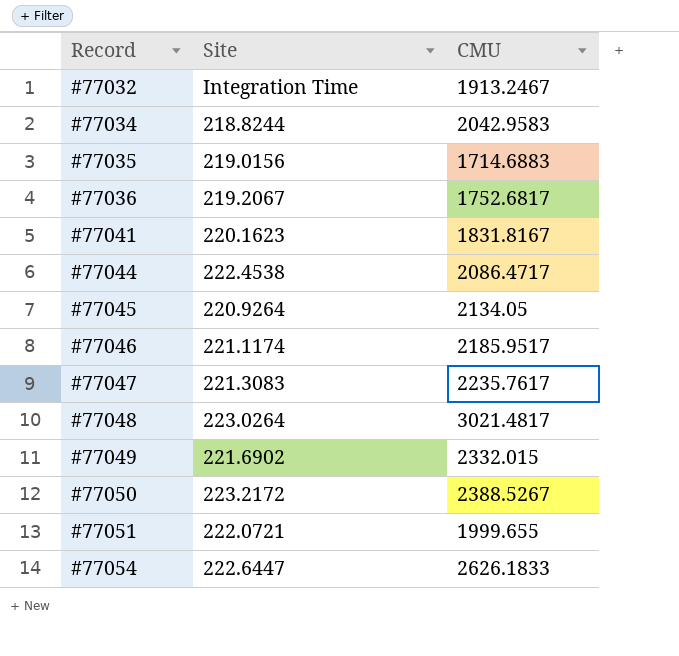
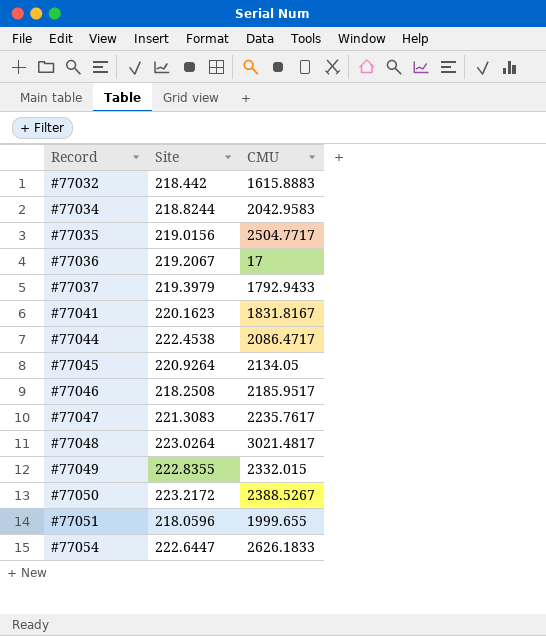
#77032 | Site: Integration Time -> 218.442
#77032 | CMU: 1913.2467 -> 1615.8883
#77035 | CMU: 1714.6883 -> 2504.7717
#77036 | CMU: 1752.6817 -> 17
row #77037: none -> 219.3979 | 1792.9433
#77046 | Site: 221.1174 -> 218.2508
#77049 | Site: 221.6902 -> 222.8355
#77051 | Site: 222.0721 -> 218.0596

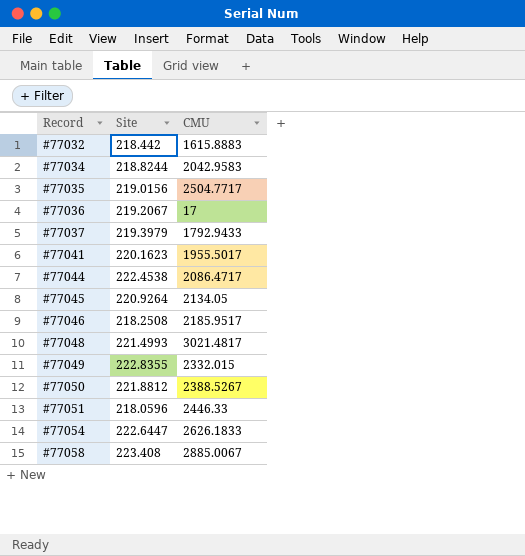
row #77047: 221.3083 | 2235.7617 -> none
#77041 | CMU: 1831.8167 -> 1955.5017
#77048 | Site: 223.0264 -> 221.4993
#77050 | Site: 223.2172 -> 221.8812
#77051 | CMU: 1999.655 -> 2446.33
row #77058: none -> 223.408 | 2885.0067

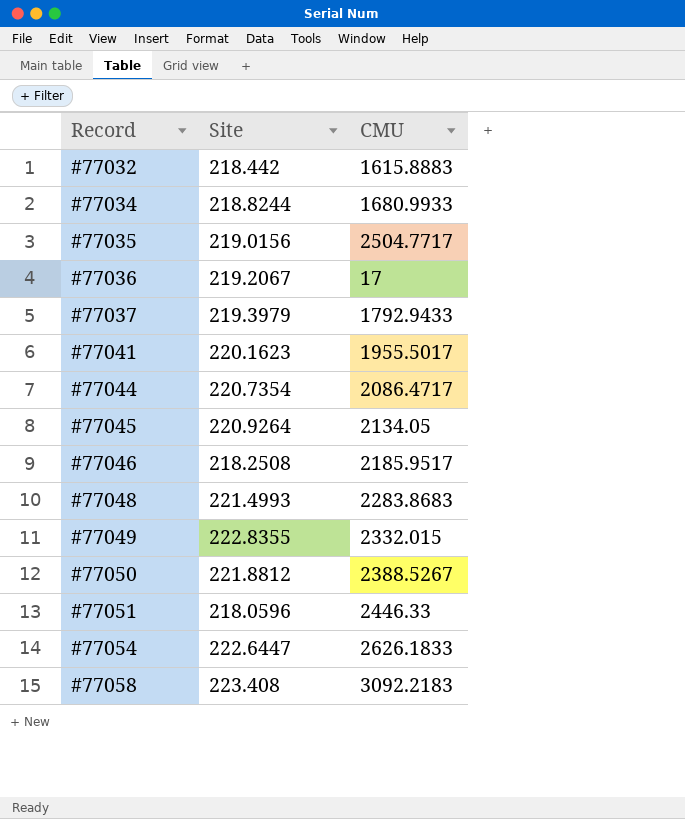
#77034 | CMU: 2042.9583 -> 1680.9933
#77044 | Site: 222.4538 -> 220.7354
#77048 | CMU: 3021.4817 -> 2283.8683
#77058 | CMU: 2885.0067 -> 3092.2183

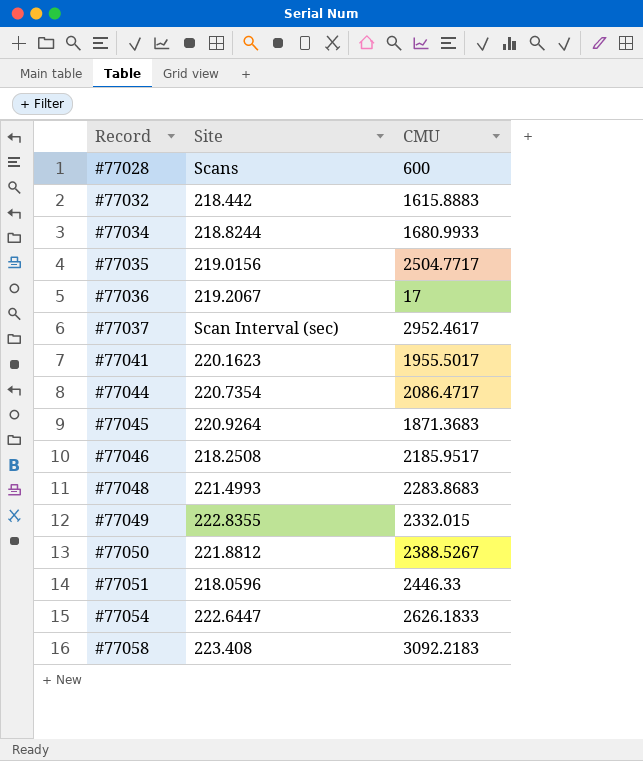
row #77028: none -> Scans | 600
#77037 | Site: 219.3979 -> Scan Interval (sec)
#77037 | CMU: 1792.9433 -> 2952.4617
#77045 | CMU: 2134.05 -> 1871.3683

